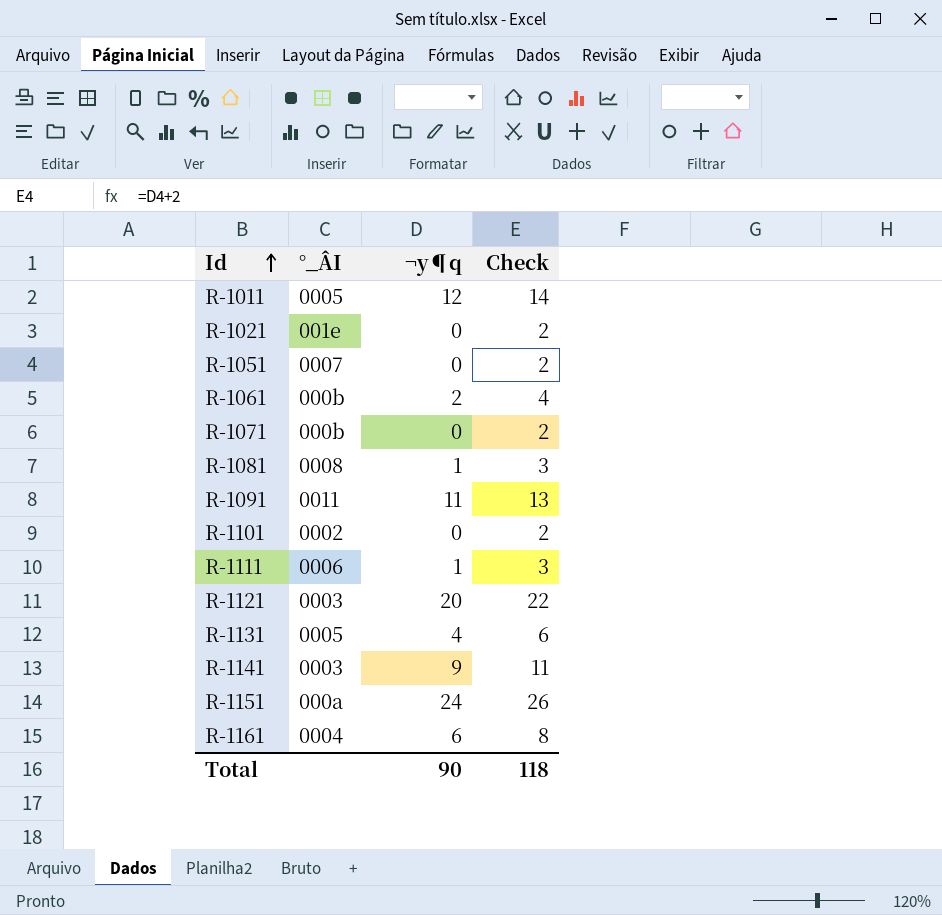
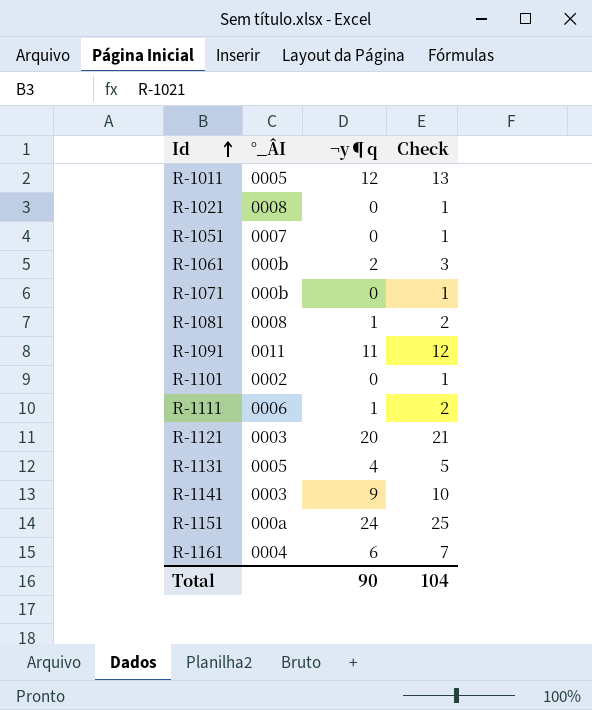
column Check | formula: [¬y¶q] + 2 -> [¬y¶q] + 1
R-1021 | °_ÂI: 001e -> 0008
Total | Check: 118 -> 104

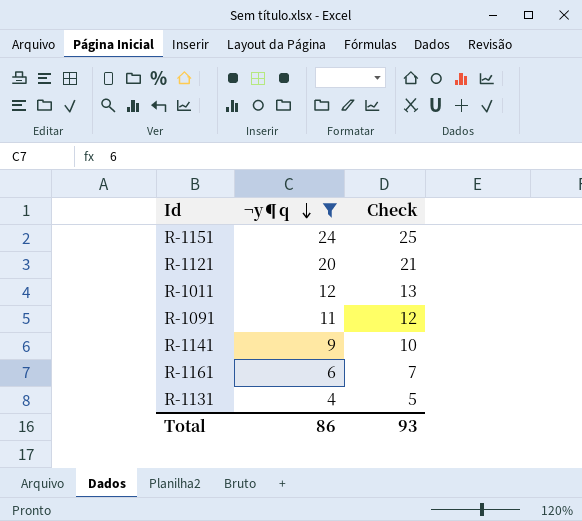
filter: none -> ¬y¶q >= 4
row order: Id ascending -> ¬y¶q descending
column °_ÂI | position: 2 -> none
Total | ¬y¶q: 90 -> 86
Total | Check: 104 -> 93

